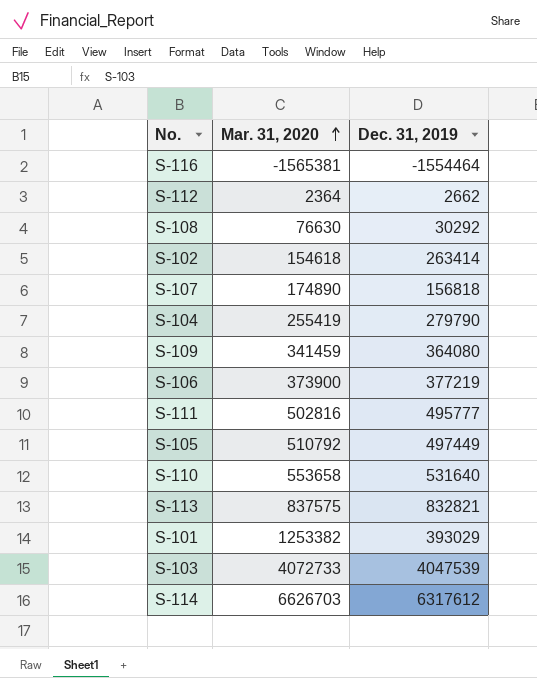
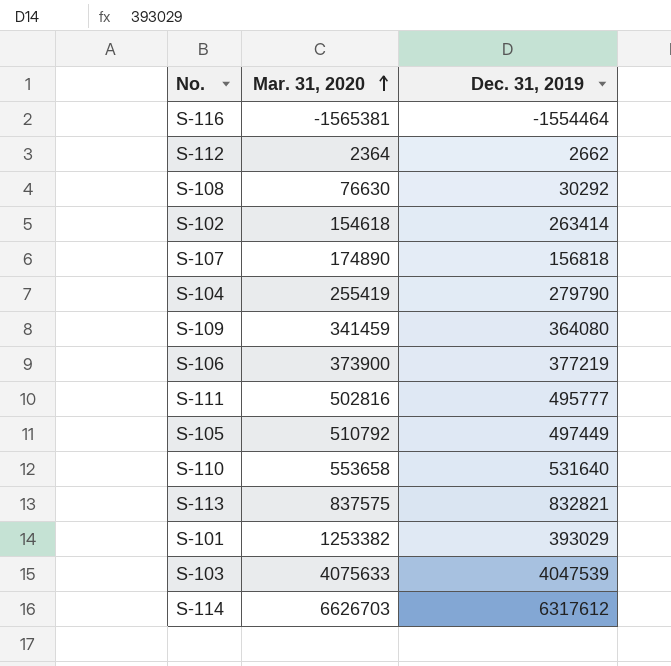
S-103 | Mar. 31, 2020: 4072733 -> 4075633

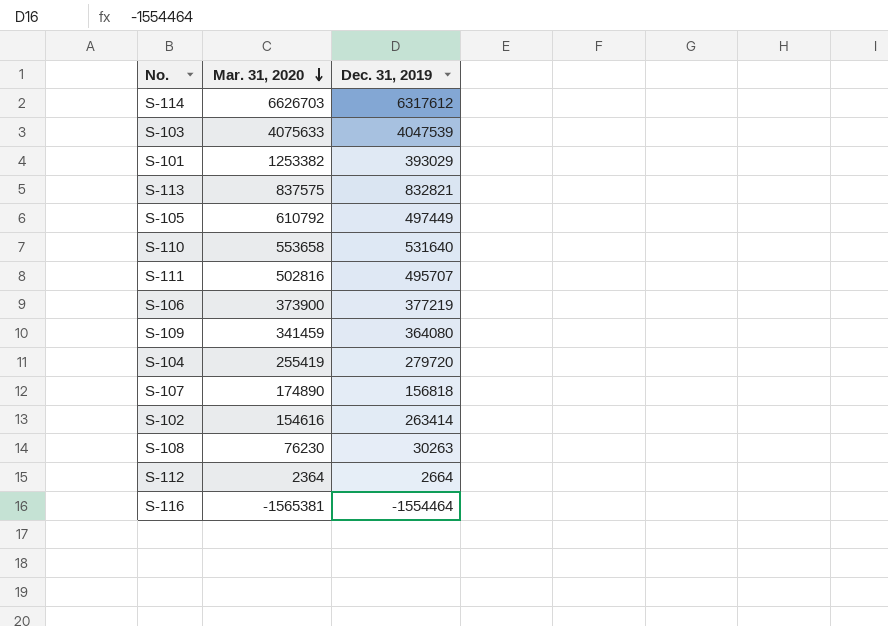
row order: Mar. 31, 2020 ascending -> Mar. 31, 2020 descending
S-105 | Mar. 31, 2020: 510792 -> 610792
S-111 | Dec. 31, 2019: 495777 -> 495707
S-104 | Dec. 31, 2019: 279790 -> 279720
S-102 | Mar. 31, 2020: 154618 -> 154616
S-108 | Mar. 31, 2020: 76630 -> 76230
S-108 | Dec. 31, 2019: 30292 -> 30263
S-112 | Dec. 31, 2019: 2662 -> 2664

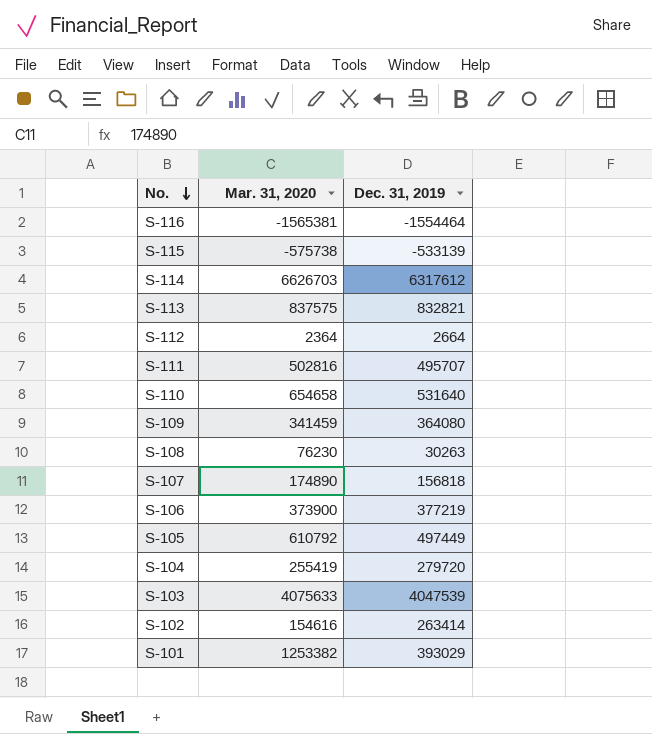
row order: Mar. 31, 2020 descending -> No. descending
row S-115: none -> -575738 | -533139
S-110 | Mar. 31, 2020: 553658 -> 654658

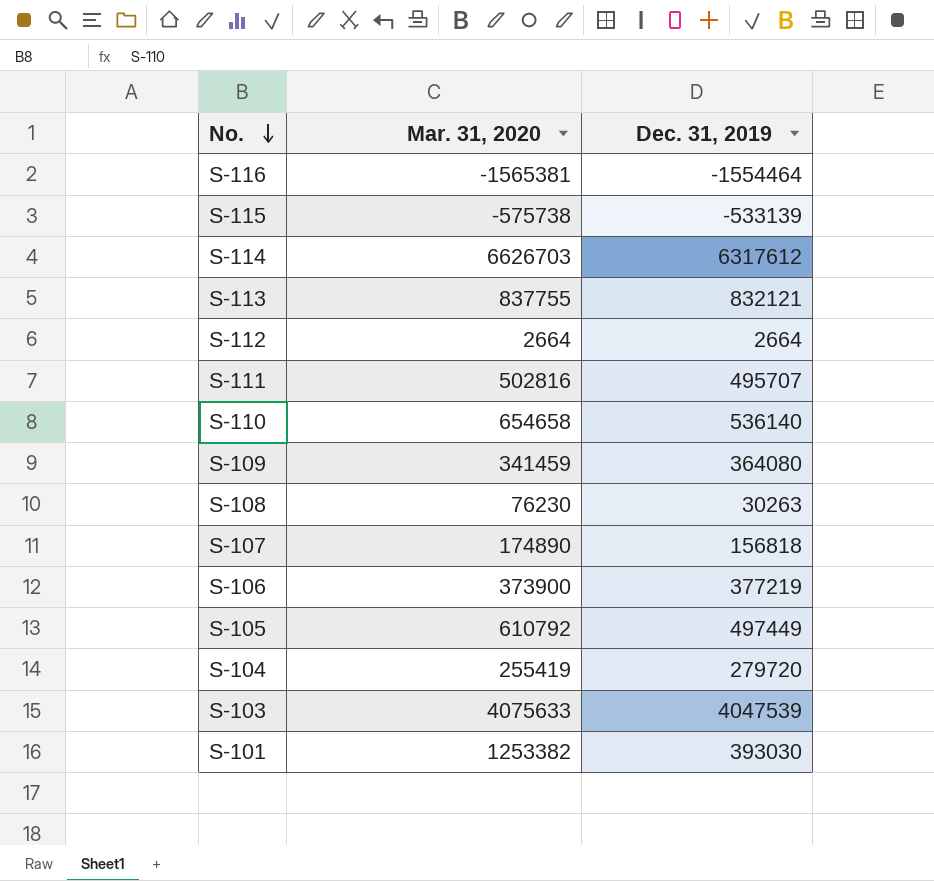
row S-102: 154616 | 263414 -> none
S-113 | Mar. 31, 2020: 837575 -> 837755
S-113 | Dec. 31, 2019: 832821 -> 832121
S-112 | Mar. 31, 2020: 2364 -> 2664
S-110 | Dec. 31, 2019: 531640 -> 536140
S-101 | Dec. 31, 2019: 393029 -> 393030

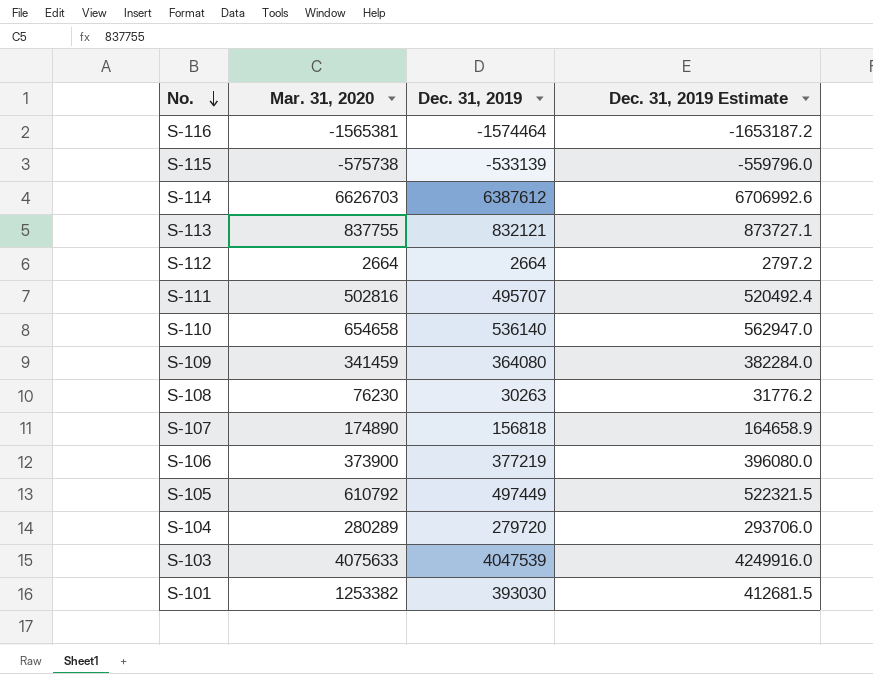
column Dec. 31, 2019 Estimate | formula: none -> [Dec. 31, 2019] * 1.05
S-116 | Dec. 31, 2019: -1554464 -> -1574464
S-114 | Dec. 31, 2019: 6317612 -> 6387612
S-104 | Mar. 31, 2020: 255419 -> 280289

